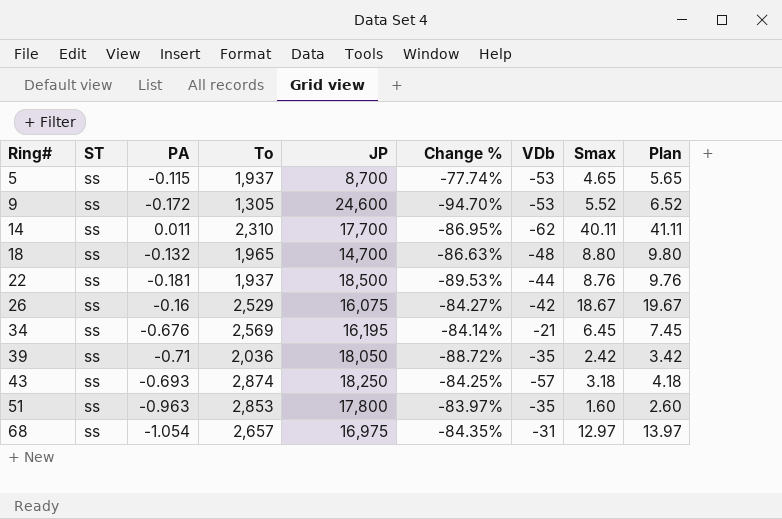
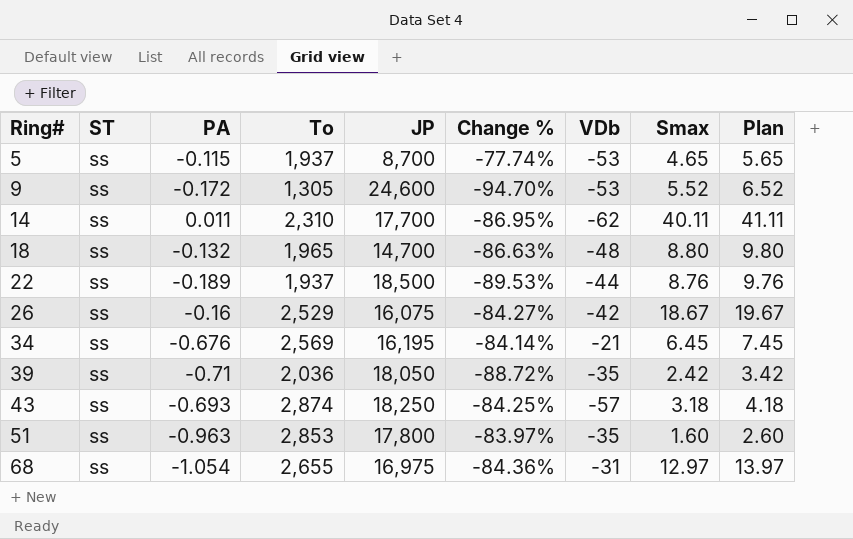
22 | PA: -0.181 -> -0.189
68 | To: 2,657 -> 2,655
68 | Change %: -84.35% -> -84.36%

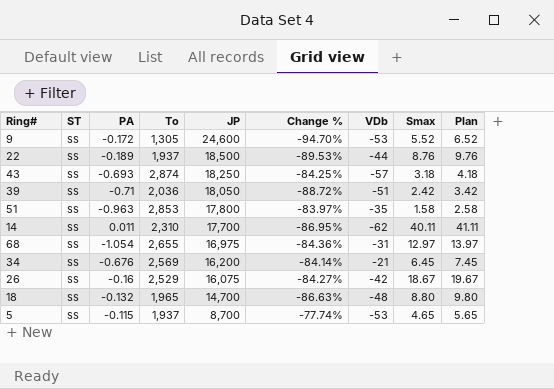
row order: Ring# ascending -> JP descending
39 | VDb: -35 -> -51
51 | Smax: 1.60 -> 1.58
51 | Plan: 2.60 -> 2.58
34 | JP: 16,195 -> 16,200

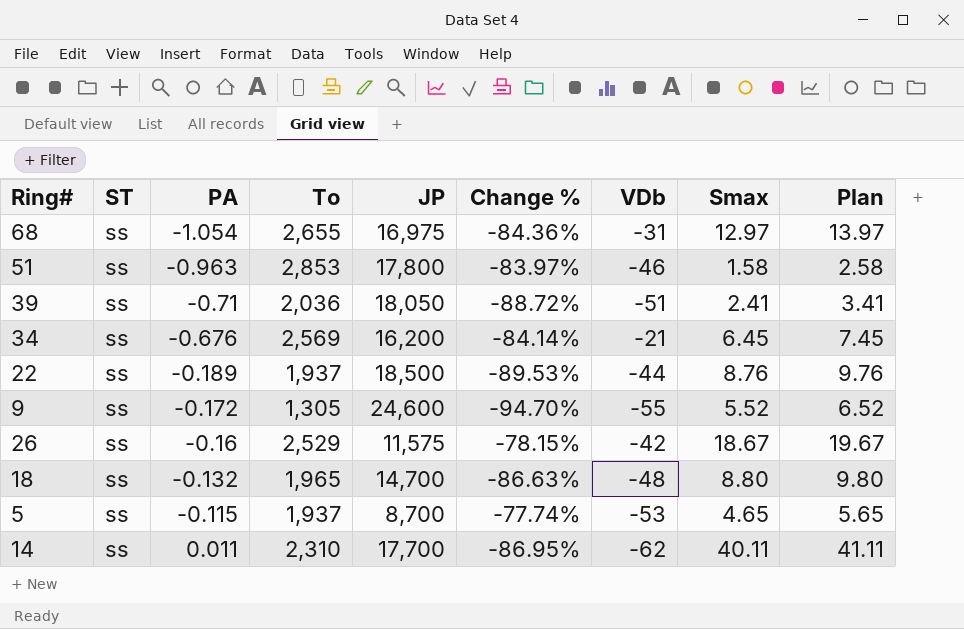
row order: JP descending -> PA ascending
row 43: ss | -0.693 | 2,874 | 18,250 | -84.25% | -57 | 3.18 | 4.18 -> none
51 | VDb: -35 -> -46
39 | Smax: 2.42 -> 2.41
39 | Plan: 3.42 -> 3.41
9 | VDb: -53 -> -55
26 | JP: 16,075 -> 11,575
26 | Change %: -84.27% -> -78.15%

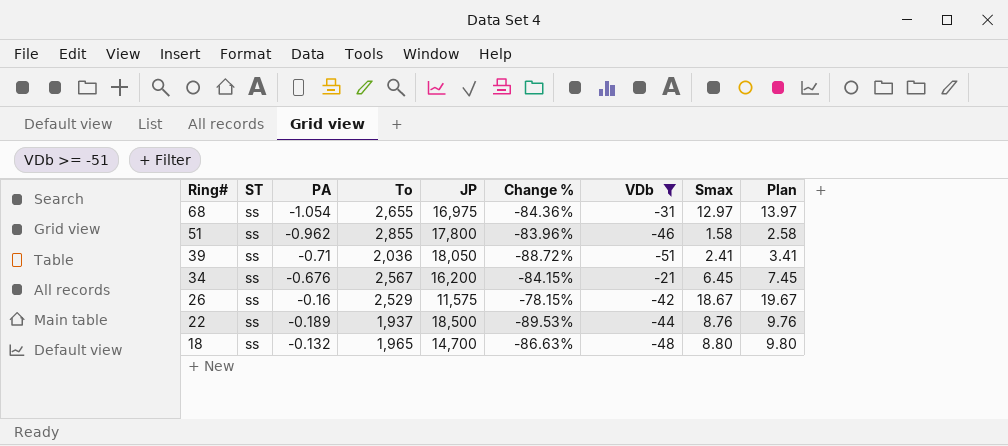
filter: none -> VDb >= -51
row order: PA ascending -> Ring# descending
51 | PA: -0.963 -> -0.962
51 | To: 2,853 -> 2,855
51 | Change %: -83.97% -> -83.96%
34 | To: 2,569 -> 2,567
34 | Change %: -84.14% -> -84.15%

